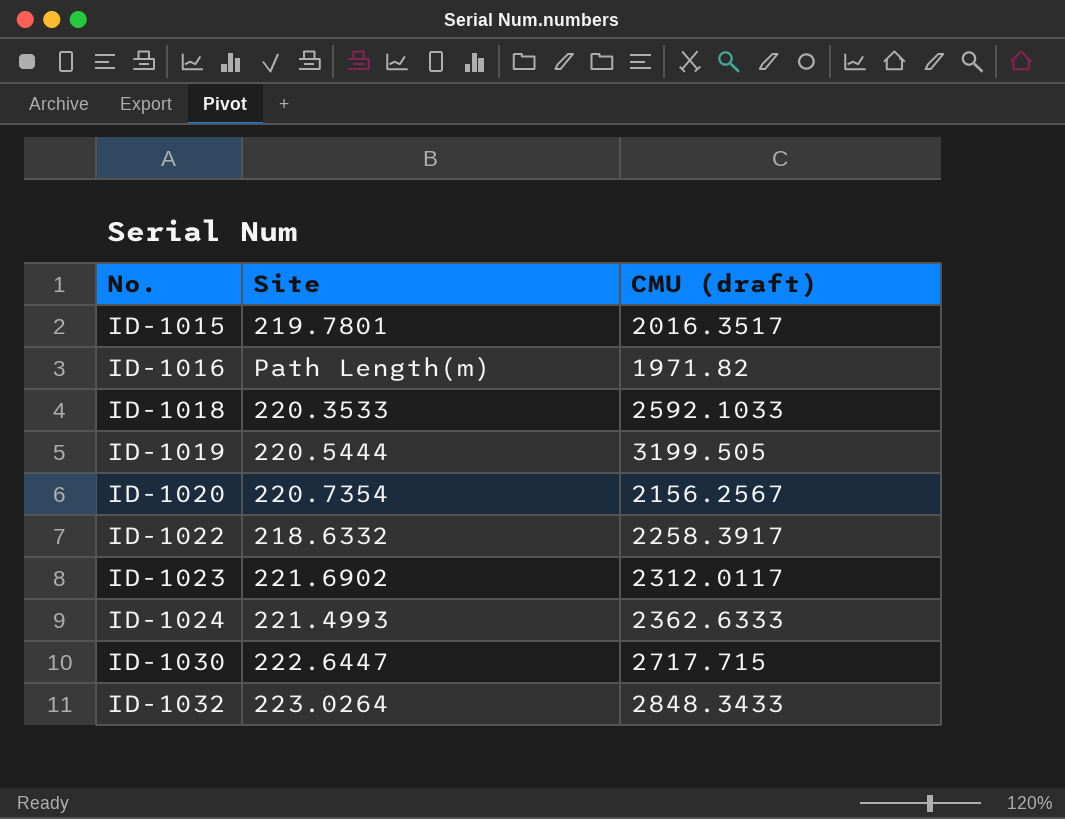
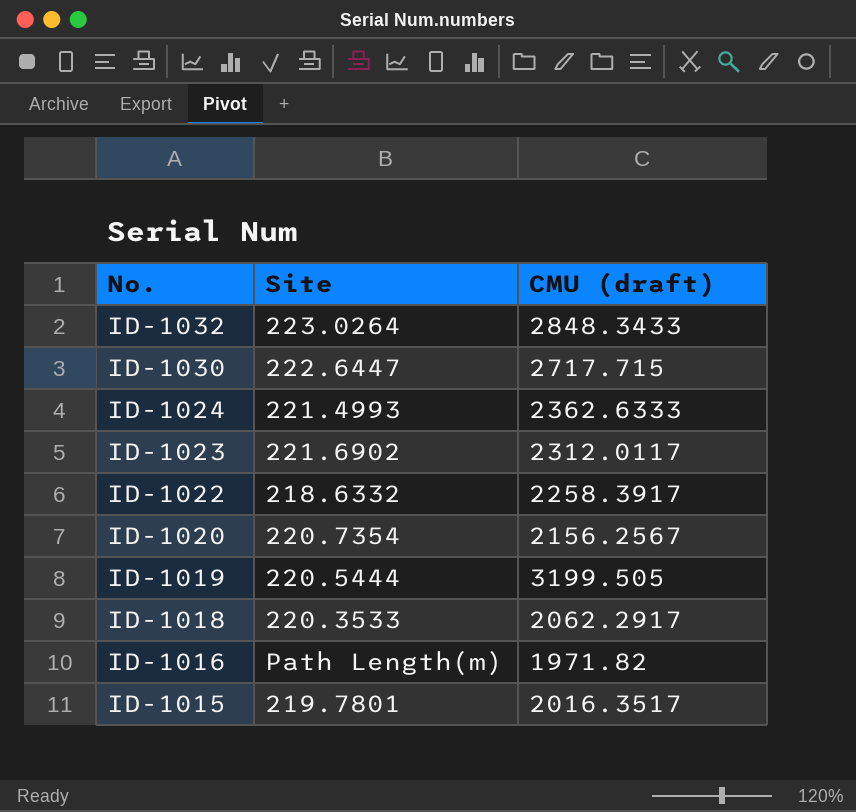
row order: No. ascending -> No. descending
ID-1018 | CMU (draft): 2592.1033 -> 2062.2917

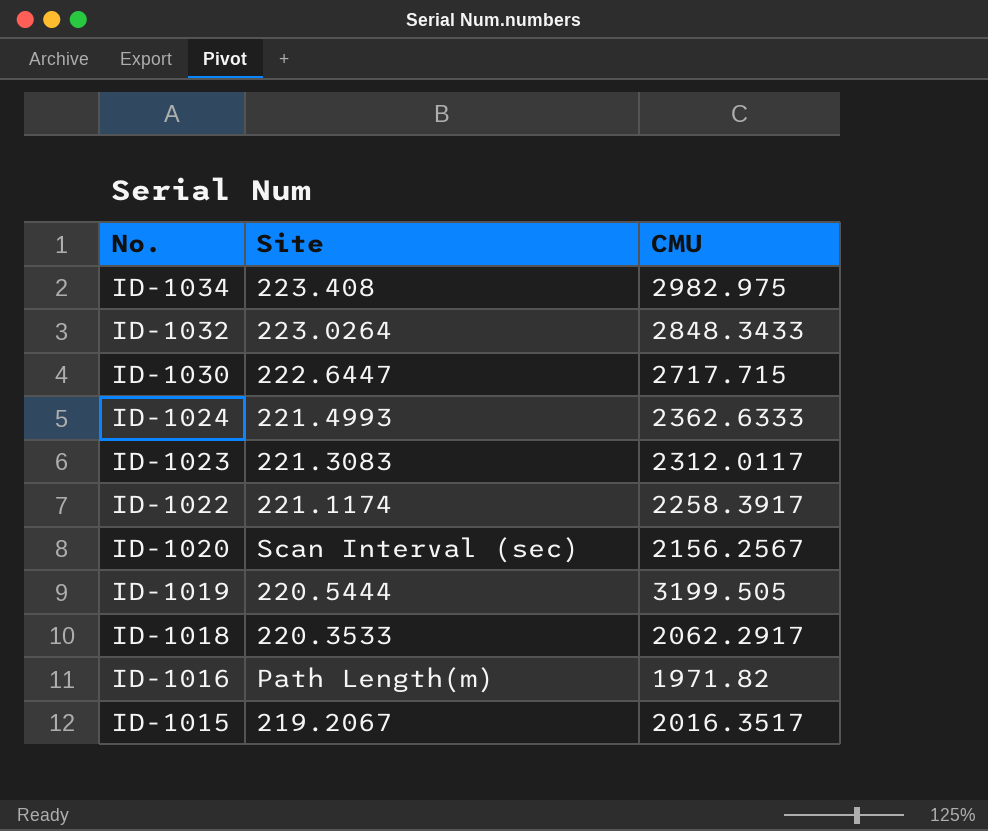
column name: CMU (draft) -> CMU
row ID-1034: none -> 223.408 | 2982.975
ID-1023 | Site: 221.6902 -> 221.3083
ID-1022 | Site: 218.6332 -> 221.1174
ID-1020 | Site: 220.7354 -> Scan Interval (sec)
ID-1015 | Site: 219.7801 -> 219.2067

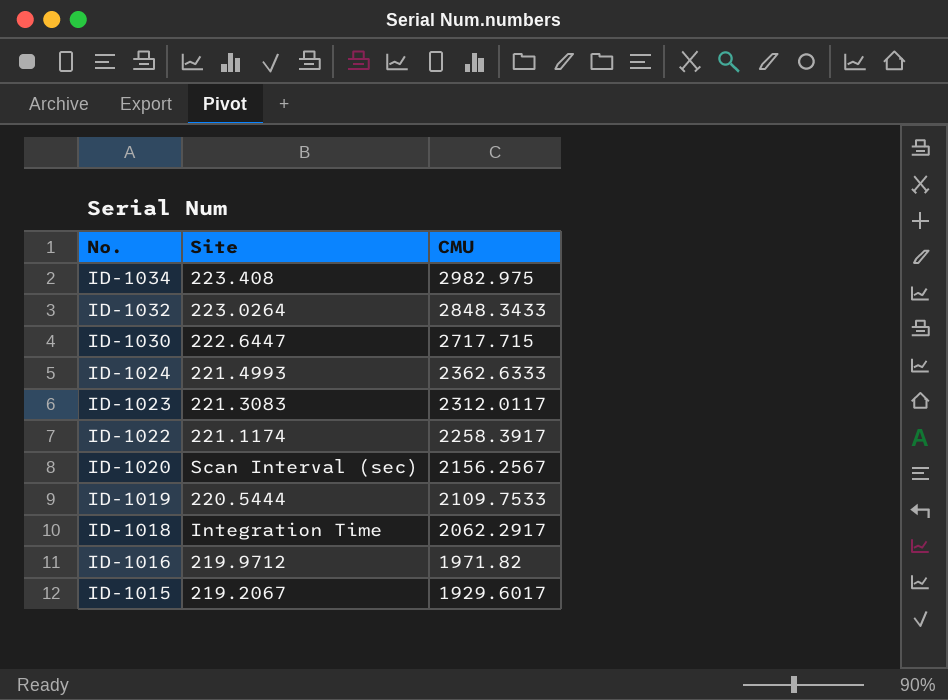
ID-1019 | CMU: 3199.505 -> 2109.7533
ID-1018 | Site: 220.3533 -> Integration Time
ID-1016 | Site: Path Length(m) -> 219.9712
ID-1015 | CMU: 2016.3517 -> 1929.6017

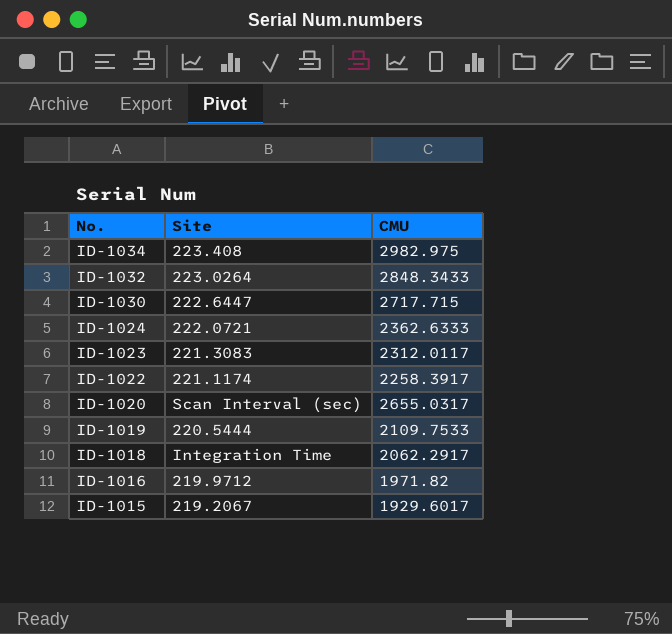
ID-1024 | Site: 221.4993 -> 222.0721
ID-1020 | CMU: 2156.2567 -> 2655.0317

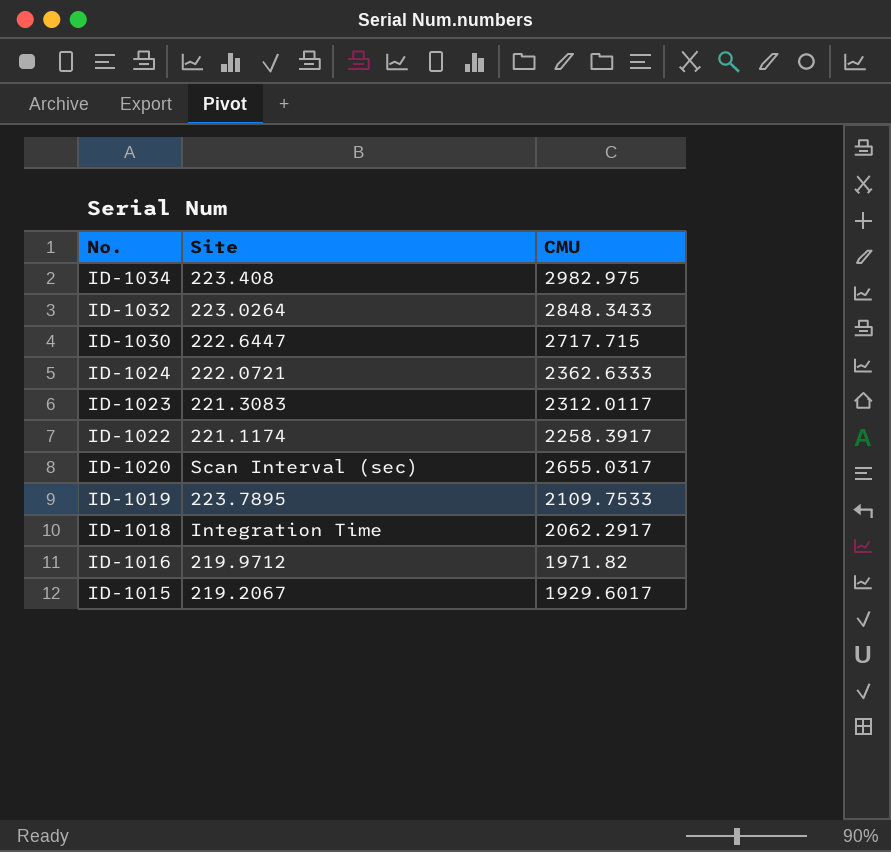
ID-1019 | Site: 220.5444 -> 223.7895

